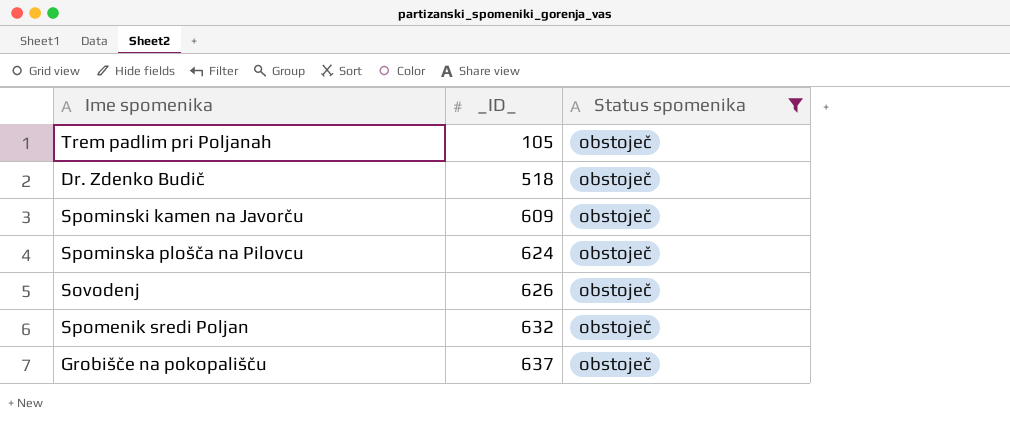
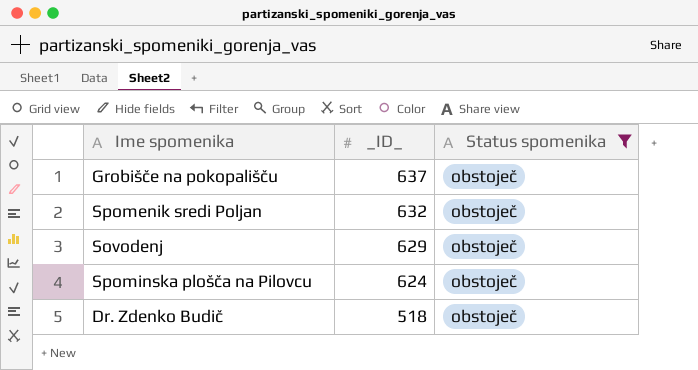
row order: _ID_ ascending -> _ID_ descending
row Trem padlim pri Poljanah: 105 | obstoječ -> none
row Spominski kamen na Javorču: 609 | obstoječ -> none
Sovodenj | _ID_: 626 -> 629

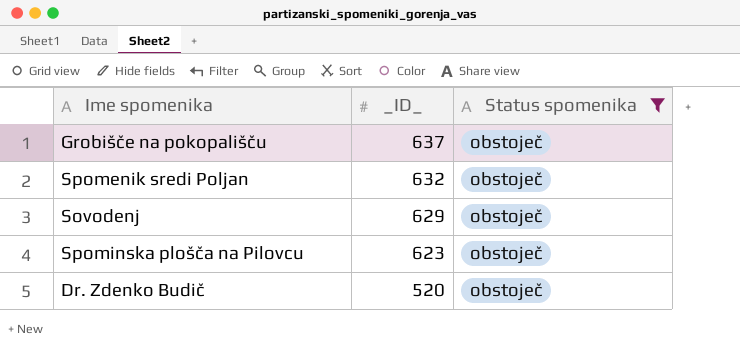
Spominska plošča na Pilovcu | _ID_: 624 -> 623
Dr. Zdenko Budič | _ID_: 518 -> 520

